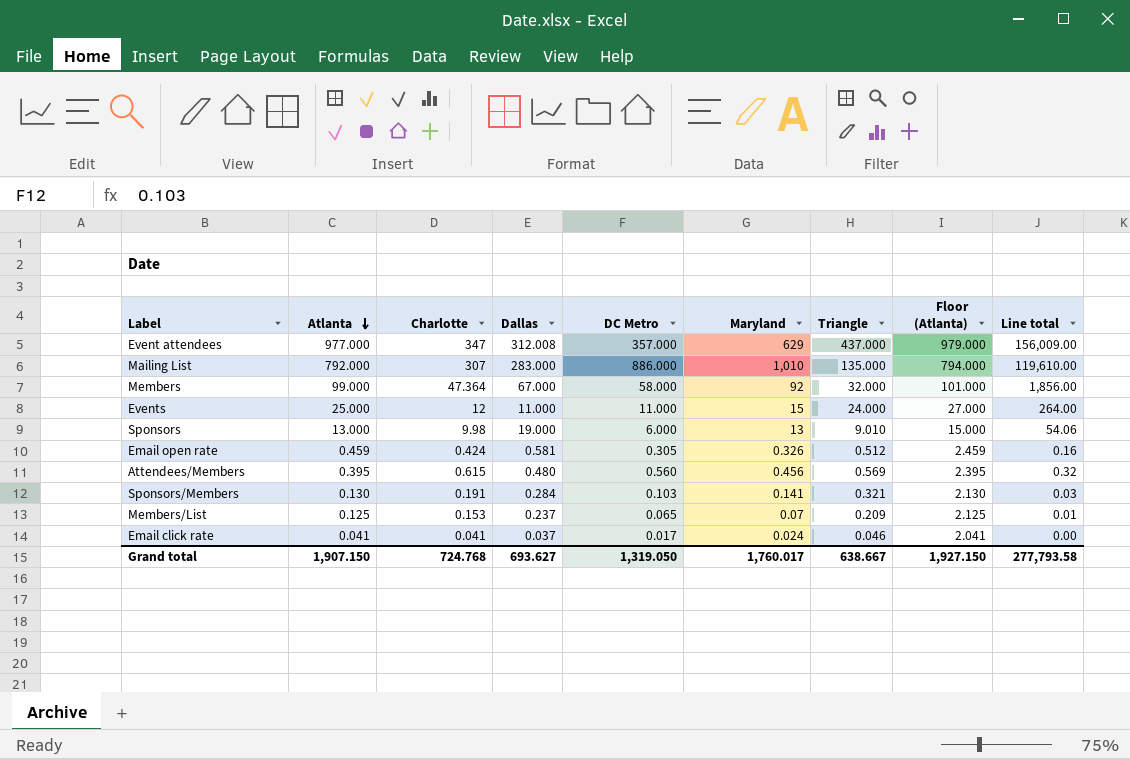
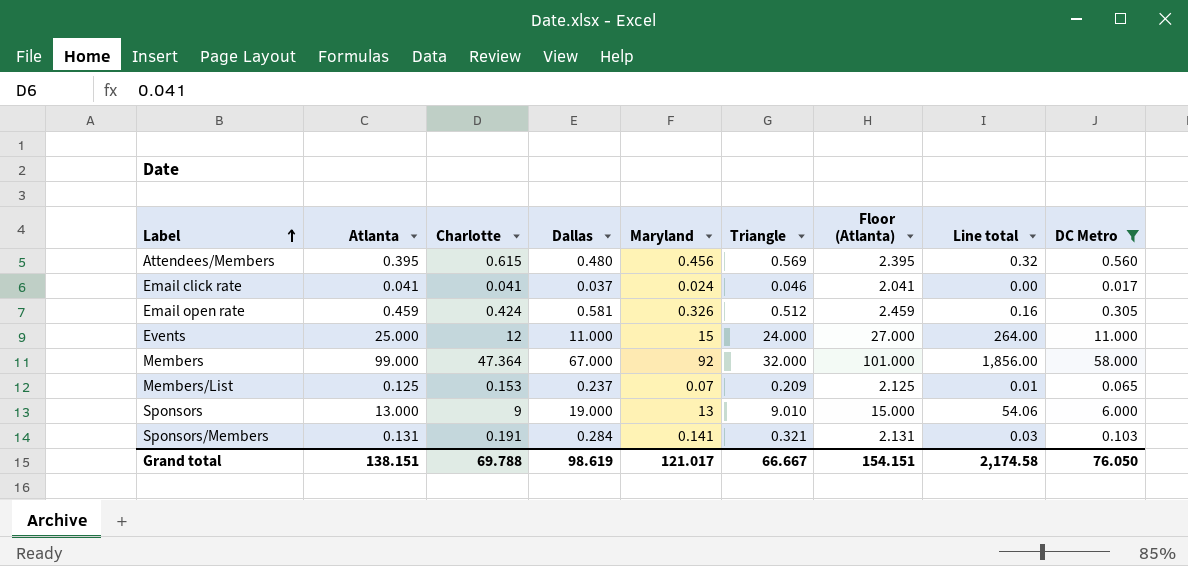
filter: none -> DC Metro <= 58.000
row order: Atlanta descending -> Label ascending
column DC Metro | position: 5 -> 9
Sponsors | Charlotte: 9.98 -> 9
Sponsors/Members | Atlanta: 0.130 -> 0.131
Sponsors/Members | Floor (Atlanta): 2.130 -> 2.131
Grand total | Atlanta: 1,907.150 -> 138.151
Grand total | Charlotte: 724.768 -> 69.788
Grand total | Dallas: 693.627 -> 98.619
Grand total | Maryland: 1,760.017 -> 121.017
Grand total | Triangle: 638.667 -> 66.667
Grand total | Floor (Atlanta): 1,927.150 -> 154.151
Grand total | Line total: 277,793.58 -> 2,174.58
Grand total | DC Metro: 1,319.050 -> 76.050

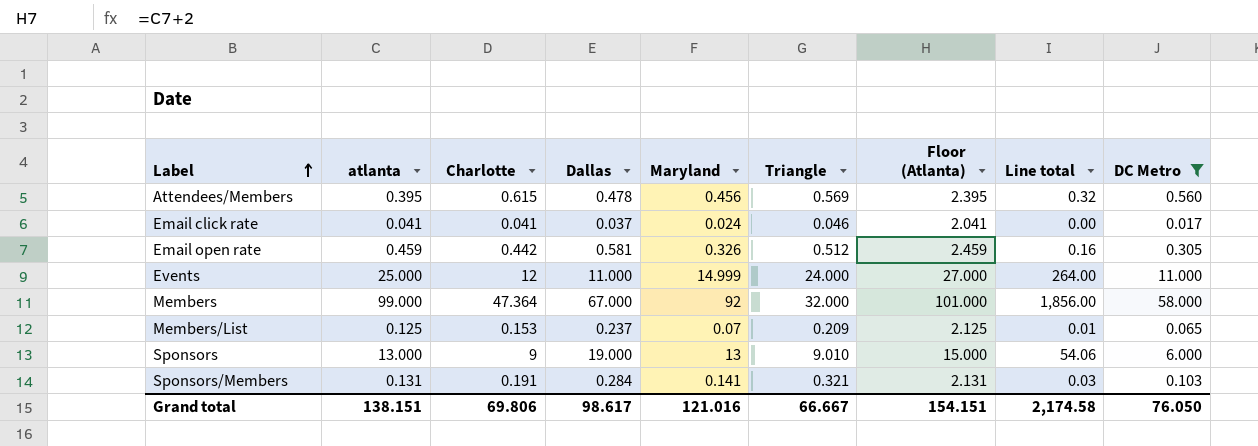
column name: Atlanta -> atlanta
Attendees/Members | Dallas: 0.480 -> 0.478
Email open rate | Charlotte: 0.424 -> 0.442
Events | Maryland: 15 -> 14.999
Grand total | Charlotte: 69.788 -> 69.806
Grand total | Dallas: 98.619 -> 98.617
Grand total | Maryland: 121.017 -> 121.016

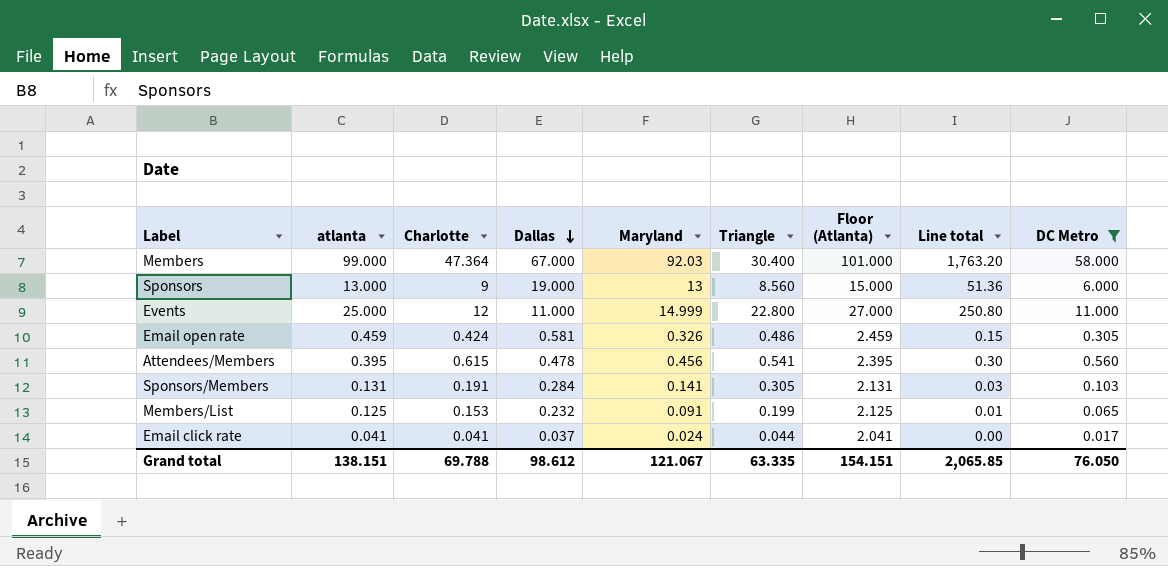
row order: Label ascending -> Dallas descending
Members | Maryland: 92 -> 92.03
Members | Triangle: 32.000 -> 30.400
Members | Line total: 1,856.00 -> 1,763.20
Sponsors | Triangle: 9.010 -> 8.560
Sponsors | Line total: 54.06 -> 51.36
Events | Triangle: 24.000 -> 22.800
Events | Line total: 264.00 -> 250.80
Email open rate | Charlotte: 0.442 -> 0.424
Email open rate | Triangle: 0.512 -> 0.486
Email open rate | Line total: 0.16 -> 0.15
Attendees/Members | Triangle: 0.569 -> 0.541
Attendees/Members | Line total: 0.32 -> 0.30
Sponsors/Members | Triangle: 0.321 -> 0.305
Members/List | Dallas: 0.237 -> 0.232
Members/List | Maryland: 0.07 -> 0.091
Members/List | Triangle: 0.209 -> 0.199
Email click rate | Triangle: 0.046 -> 0.044
Grand total | Charlotte: 69.806 -> 69.788
Grand total | Dallas: 98.617 -> 98.612
Grand total | Maryland: 121.016 -> 121.067
Grand total | Triangle: 66.667 -> 63.335
Grand total | Line total: 2,174.58 -> 2,065.85

